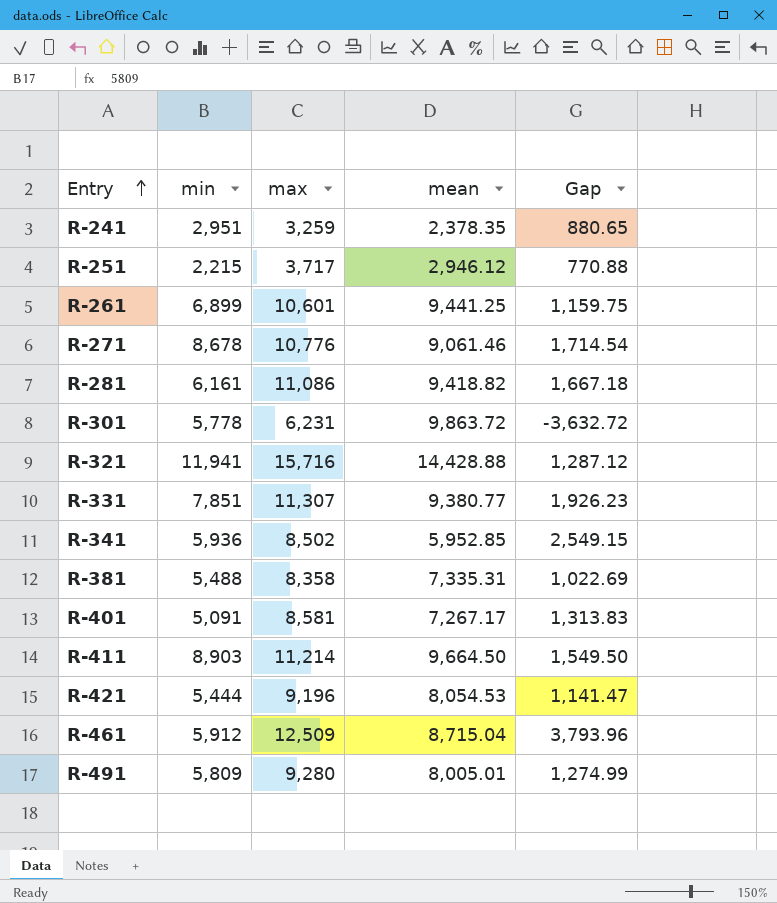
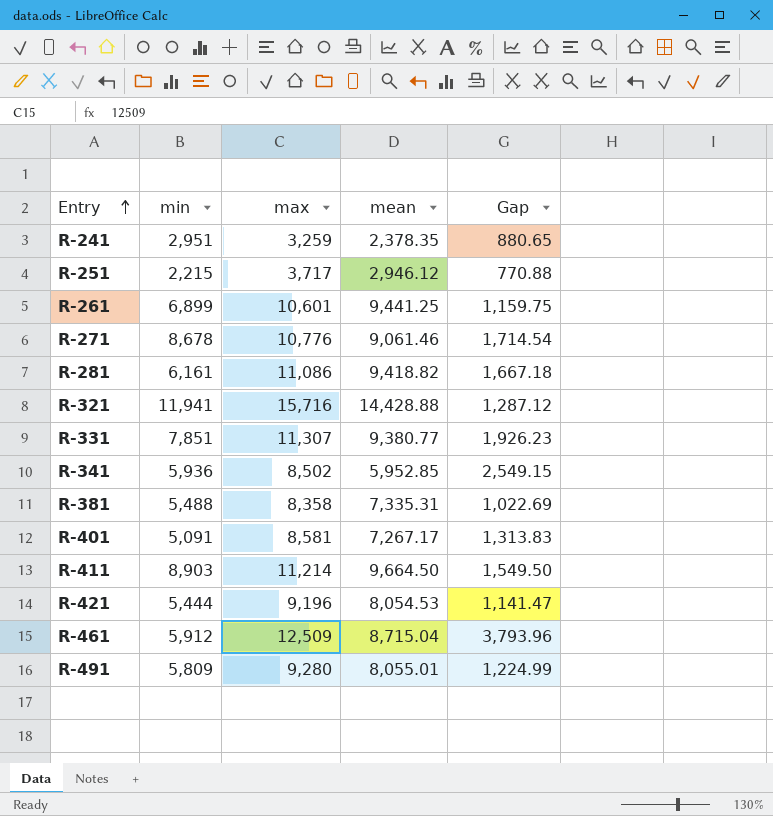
row R-301: 5,778 | 6,231 | 9,863.72 | -3,632.72 -> none
R-491 | mean: 8,005.01 -> 8,055.01
R-491 | Gap: 1,274.99 -> 1,224.99

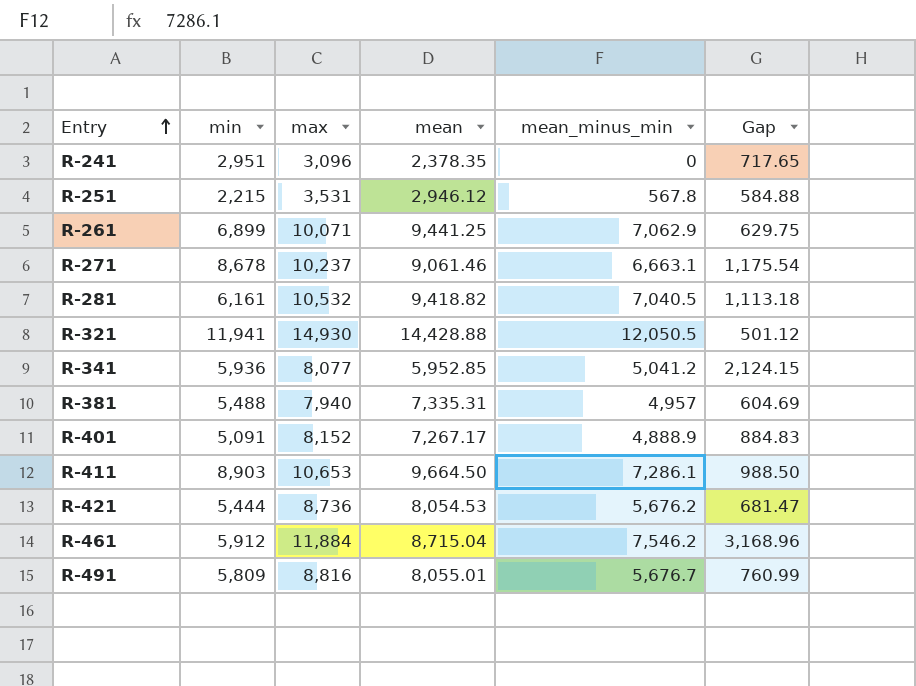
column mean_minus_min | position: none -> 5
row R-331: 7,851 | 11,307 | 9,380.77 | 1,926.23 -> none
R-241 | max: 3,259 -> 3,096
R-241 | Gap: 880.65 -> 717.65
R-251 | max: 3,717 -> 3,531
R-251 | Gap: 770.88 -> 584.88
R-261 | max: 10,601 -> 10,071
R-261 | Gap: 1,159.75 -> 629.75
R-271 | max: 10,776 -> 10,237
R-271 | Gap: 1,714.54 -> 1,175.54
R-281 | max: 11,086 -> 10,532
R-281 | Gap: 1,667.18 -> 1,113.18
R-321 | max: 15,716 -> 14,930
R-321 | Gap: 1,287.12 -> 501.12
R-341 | max: 8,502 -> 8,077
R-341 | Gap: 2,549.15 -> 2,124.15
R-381 | max: 8,358 -> 7,940
R-381 | Gap: 1,022.69 -> 604.69
R-401 | max: 8,581 -> 8,152
R-401 | Gap: 1,313.83 -> 884.83
R-411 | max: 11,214 -> 10,653
R-411 | Gap: 1,549.50 -> 988.50
R-421 | max: 9,196 -> 8,736
R-421 | Gap: 1,141.47 -> 681.47
R-461 | max: 12,509 -> 11,884
R-461 | Gap: 3,793.96 -> 3,168.96
R-491 | max: 9,280 -> 8,816
R-491 | Gap: 1,224.99 -> 760.99

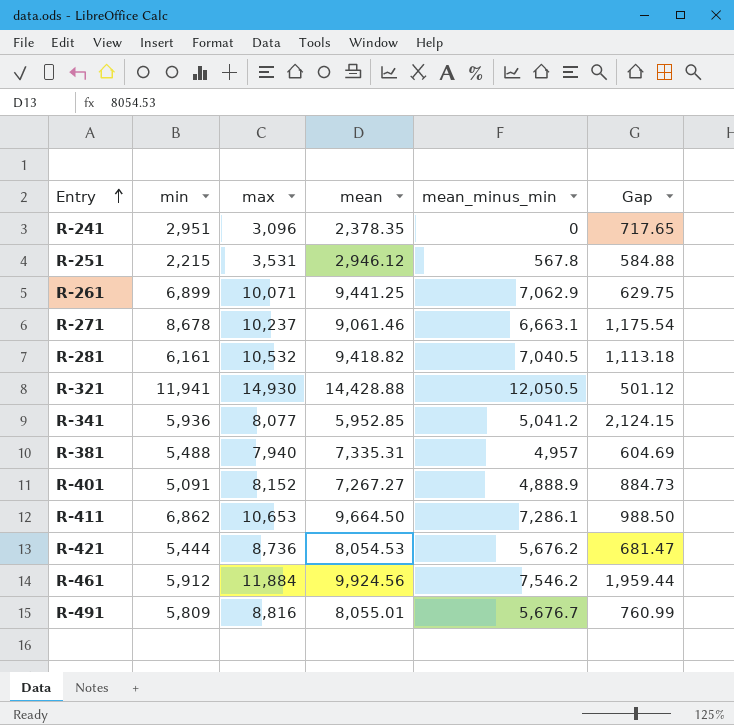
R-401 | mean: 7,267.17 -> 7,267.27
R-401 | Gap: 884.83 -> 884.73
R-411 | min: 8,903 -> 6,862
R-461 | mean: 8,715.04 -> 9,924.56
R-461 | Gap: 3,168.96 -> 1,959.44

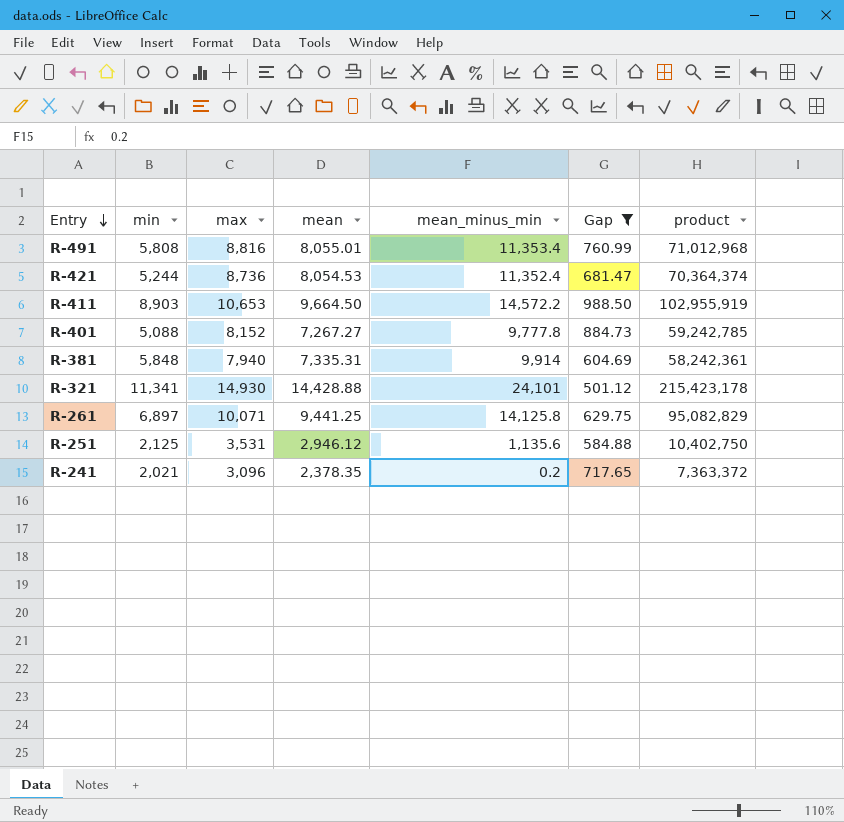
filter: none -> Gap <= 988.50
row order: Entry ascending -> Entry descending
column product | formula: none -> [max] * [mean]
R-491 | min: 5,809 -> 5,808
R-491 | mean_minus_min: 5,676.7 -> 11,353.4
R-421 | min: 5,444 -> 5,244
R-421 | mean_minus_min: 5,676.2 -> 11,352.4
R-411 | min: 6,862 -> 8,903
R-411 | mean_minus_min: 7,286.1 -> 14,572.2
R-401 | min: 5,091 -> 5,088
R-401 | mean_minus_min: 4,888.9 -> 9,777.8
R-381 | min: 5,488 -> 5,848
R-381 | mean_minus_min: 4,957 -> 9,914
R-321 | min: 11,941 -> 11,341
R-321 | mean_minus_min: 12,050.5 -> 24,101
R-261 | min: 6,899 -> 6,897
R-261 | mean_minus_min: 7,062.9 -> 14,125.8
R-251 | min: 2,215 -> 2,125
R-251 | mean_minus_min: 567.8 -> 1,135.6
R-241 | min: 2,951 -> 2,021
R-241 | mean_minus_min: 0 -> 0.2

